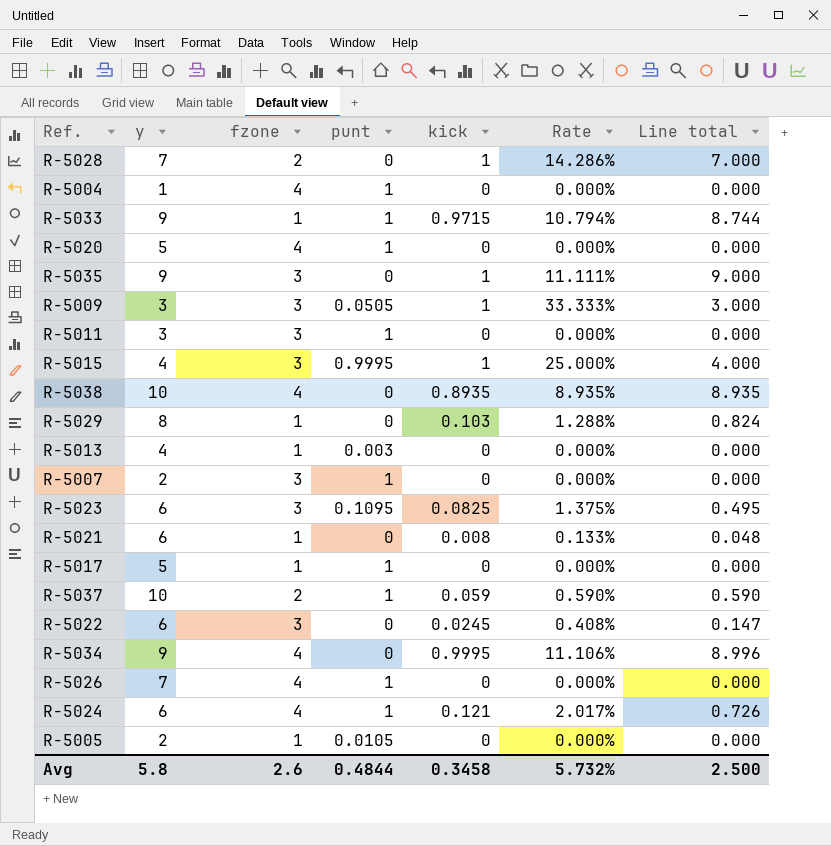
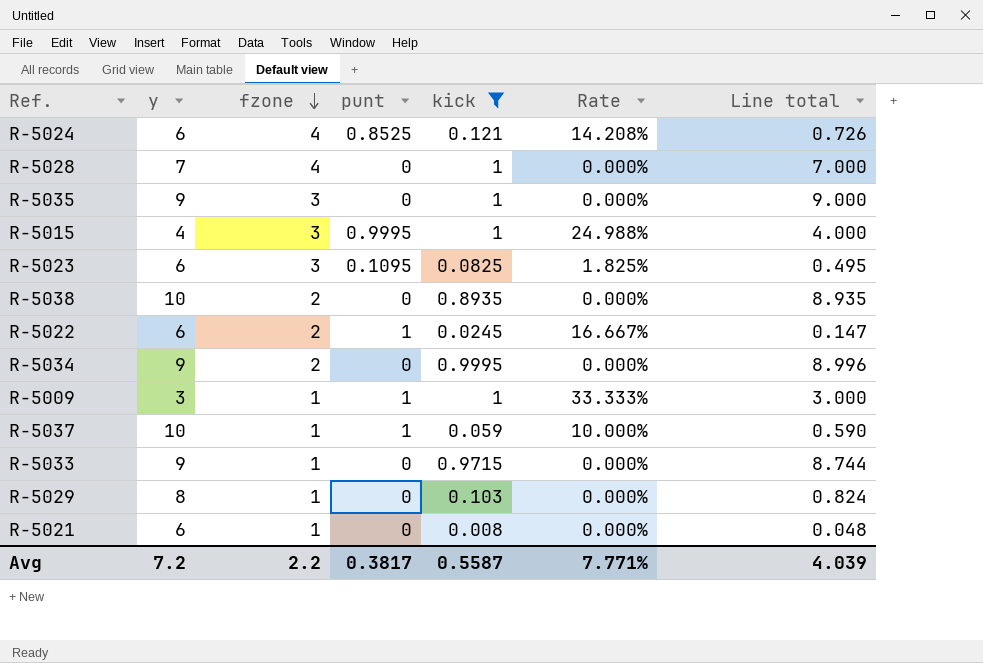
filter: none -> kick != 0
row order: none -> fzone descending
column Rate | formula: [kick] / [y] -> [punt] / [y]
R-5024 | punt: 1 -> 0.8525
R-5028 | fzone: 2 -> 4
R-5038 | fzone: 4 -> 2
R-5022 | fzone: 3 -> 2
R-5022 | punt: 0 -> 1
R-5034 | fzone: 4 -> 2
R-5009 | fzone: 3 -> 1
R-5009 | punt: 0.0505 -> 1
R-5037 | fzone: 2 -> 1
R-5033 | punt: 1 -> 0
Avg | y: 5.8 -> 7.2
Avg | fzone: 2.6 -> 2.2
Avg | punt: 0.4844 -> 0.3817
Avg | kick: 0.3458 -> 0.5587
Avg | Rate: 5.732% -> 7.771%
Avg | Line total: 2.500 -> 4.039

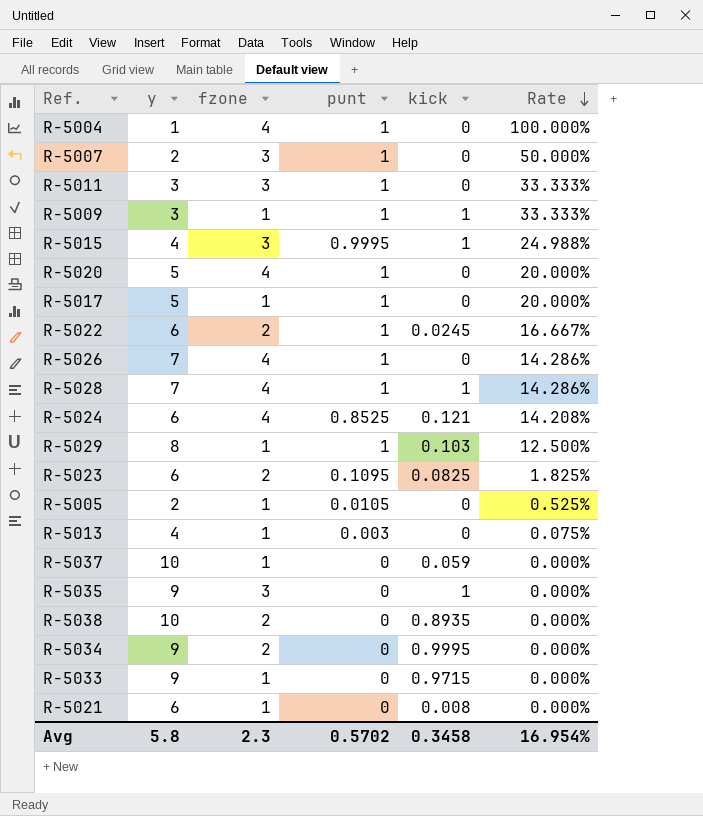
filter: kick != 0 -> none
row order: fzone descending -> Rate descending
column Line total | formula: [y] * [kick] -> none
R-5028 | punt: 0 -> 1
R-5028 | Rate: 0.000% -> 14.286%
R-5029 | punt: 0 -> 1
R-5029 | Rate: 0.000% -> 12.500%
R-5023 | fzone: 3 -> 2
R-5037 | punt: 1 -> 0
R-5037 | Rate: 10.000% -> 0.000%
Avg | y: 7.2 -> 5.8
Avg | fzone: 2.2 -> 2.3
Avg | punt: 0.3817 -> 0.5702
Avg | kick: 0.5587 -> 0.3458
Avg | Rate: 7.771% -> 16.954%

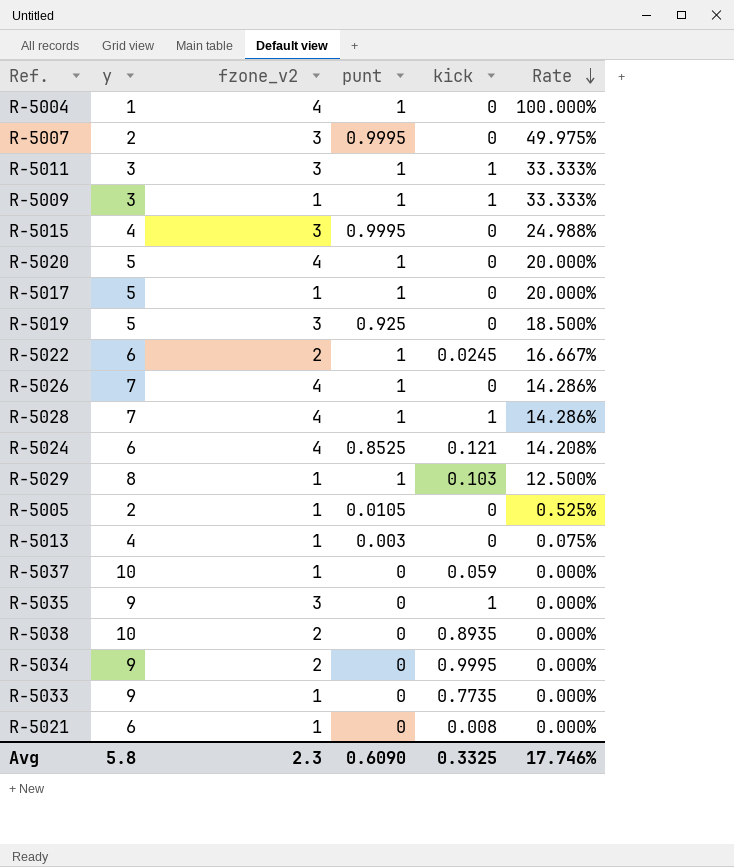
column name: fzone -> fzone_v2
row R-5023: 6 | 2 | 0.1095 | 0.0825 | 1.825% -> none
R-5007 | punt: 1 -> 0.9995
R-5007 | Rate: 50.000% -> 49.975%
R-5011 | kick: 0 -> 1
R-5015 | kick: 1 -> 0
row R-5019: none -> 5 | 3 | 0.925 | 0 | 18.500%
R-5033 | kick: 0.9715 -> 0.7735
Avg | punt: 0.5702 -> 0.6090
Avg | kick: 0.3458 -> 0.3325
Avg | Rate: 16.954% -> 17.746%

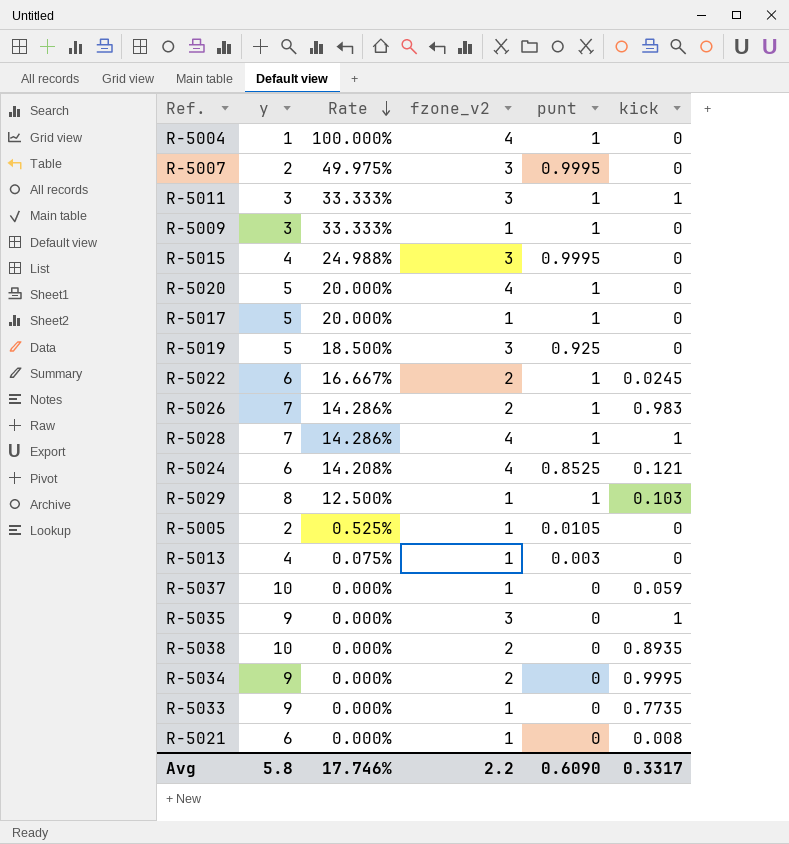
column Rate | position: 6 -> 3
R-5009 | kick: 1 -> 0
R-5026 | fzone_v2: 4 -> 2
R-5026 | kick: 0 -> 0.983
Avg | fzone_v2: 2.3 -> 2.2
Avg | kick: 0.3325 -> 0.3317

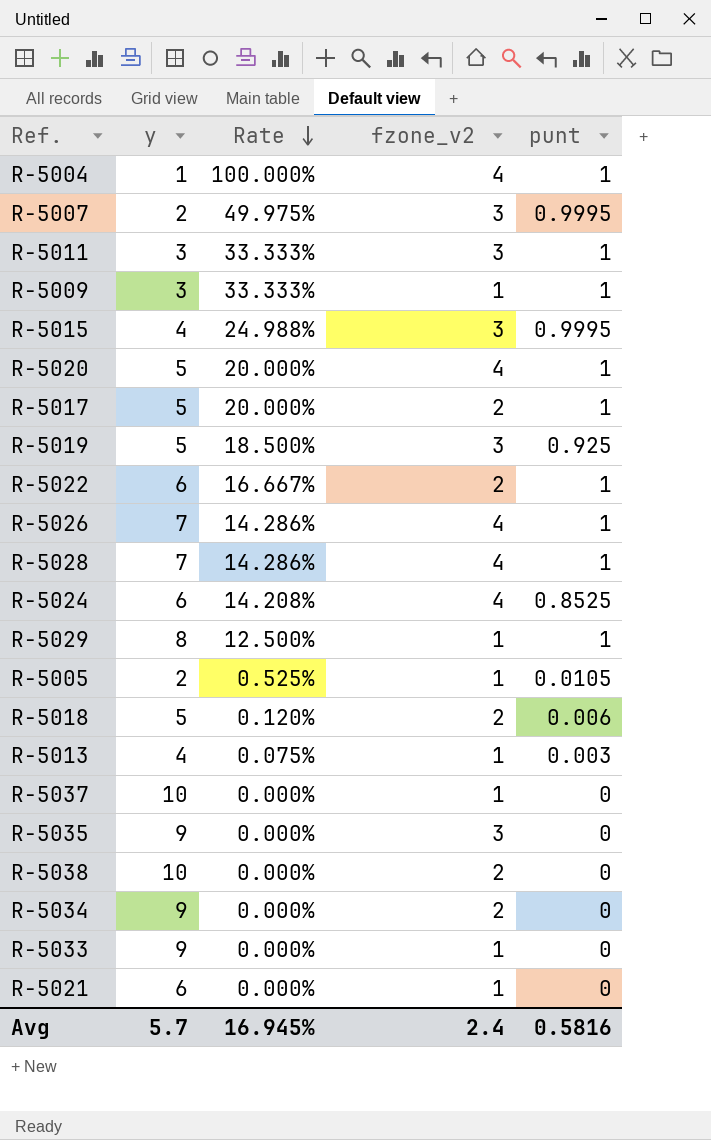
column kick | position: 6 -> none
R-5017 | fzone_v2: 1 -> 2
R-5026 | fzone_v2: 2 -> 4
row R-5018: none -> 5 | 0.120% | 2 | 0.006
Avg | y: 5.8 -> 5.7
Avg | Rate: 17.746% -> 16.945%
Avg | fzone_v2: 2.2 -> 2.4
Avg | punt: 0.6090 -> 0.5816

